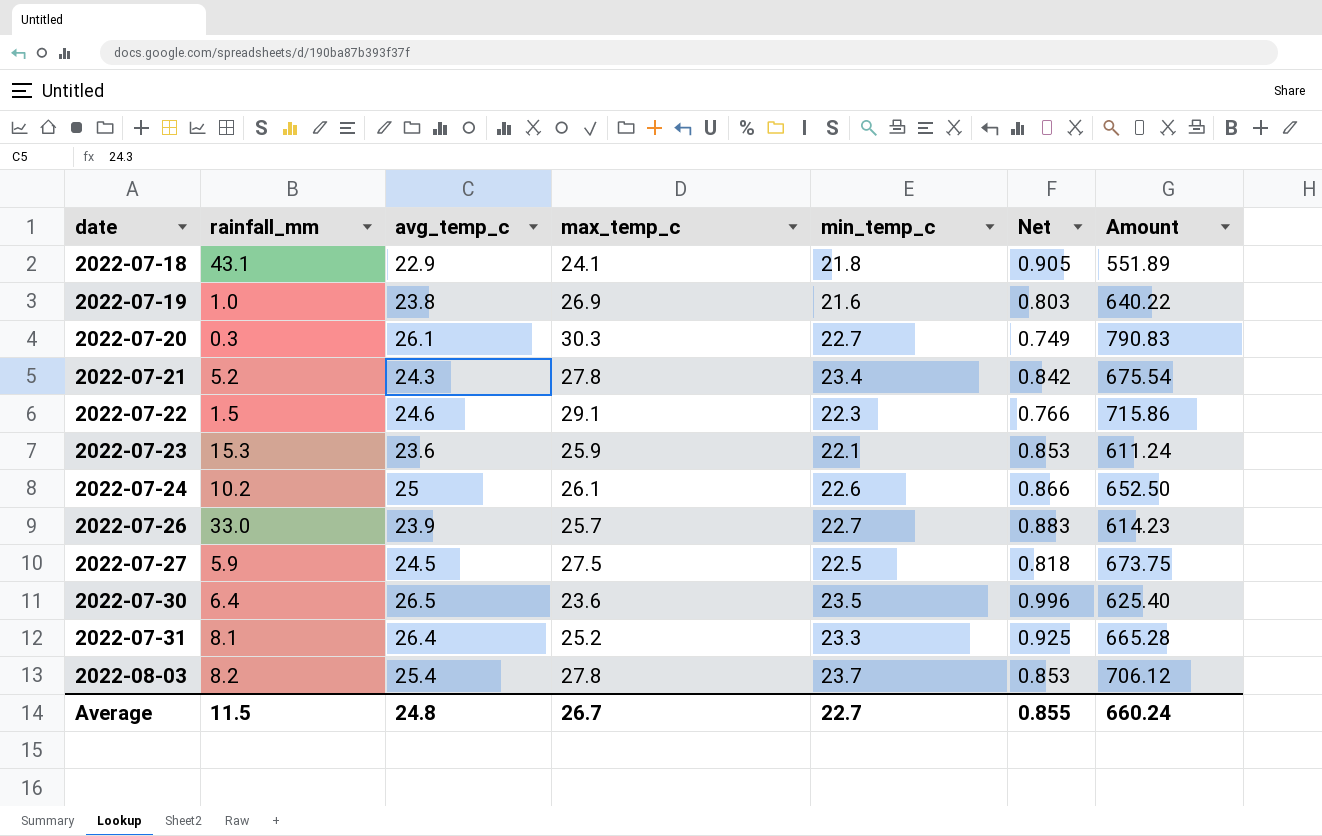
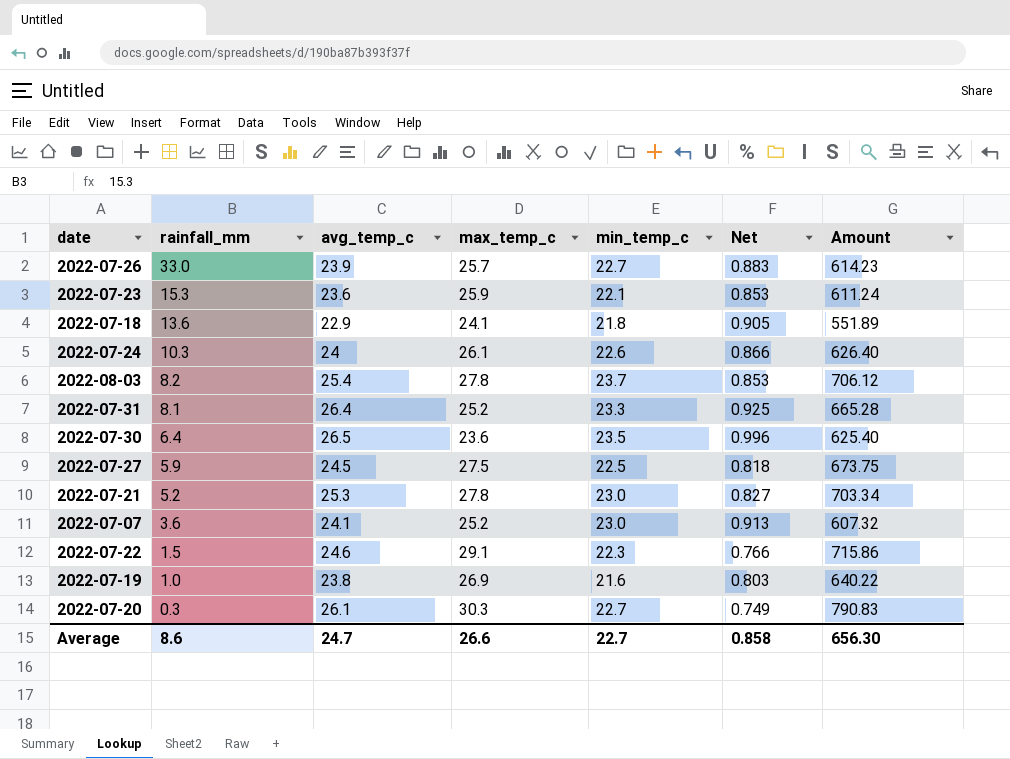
row order: date ascending -> rainfall_mm descending
2022-07-18 | rainfall_mm: 43.1 -> 13.6
2022-07-24 | rainfall_mm: 10.2 -> 10.3
2022-07-24 | avg_temp_c: 25 -> 24
2022-07-24 | Amount: 652.50 -> 626.40
2022-07-21 | avg_temp_c: 24.3 -> 25.3
2022-07-21 | min_temp_c: 23.4 -> 23.0
2022-07-21 | Net: 0.842 -> 0.827
2022-07-21 | Amount: 675.54 -> 703.34
row 2022-07-07: none -> 3.6 | 24.1 | 25.2 | 23.0 | 0.913 | 607.32
Average | rainfall_mm: 11.5 -> 8.6
Average | avg_temp_c: 24.8 -> 24.7
Average | max_temp_c: 26.7 -> 26.6
Average | Net: 0.855 -> 0.858
Average | Amount: 660.24 -> 656.30

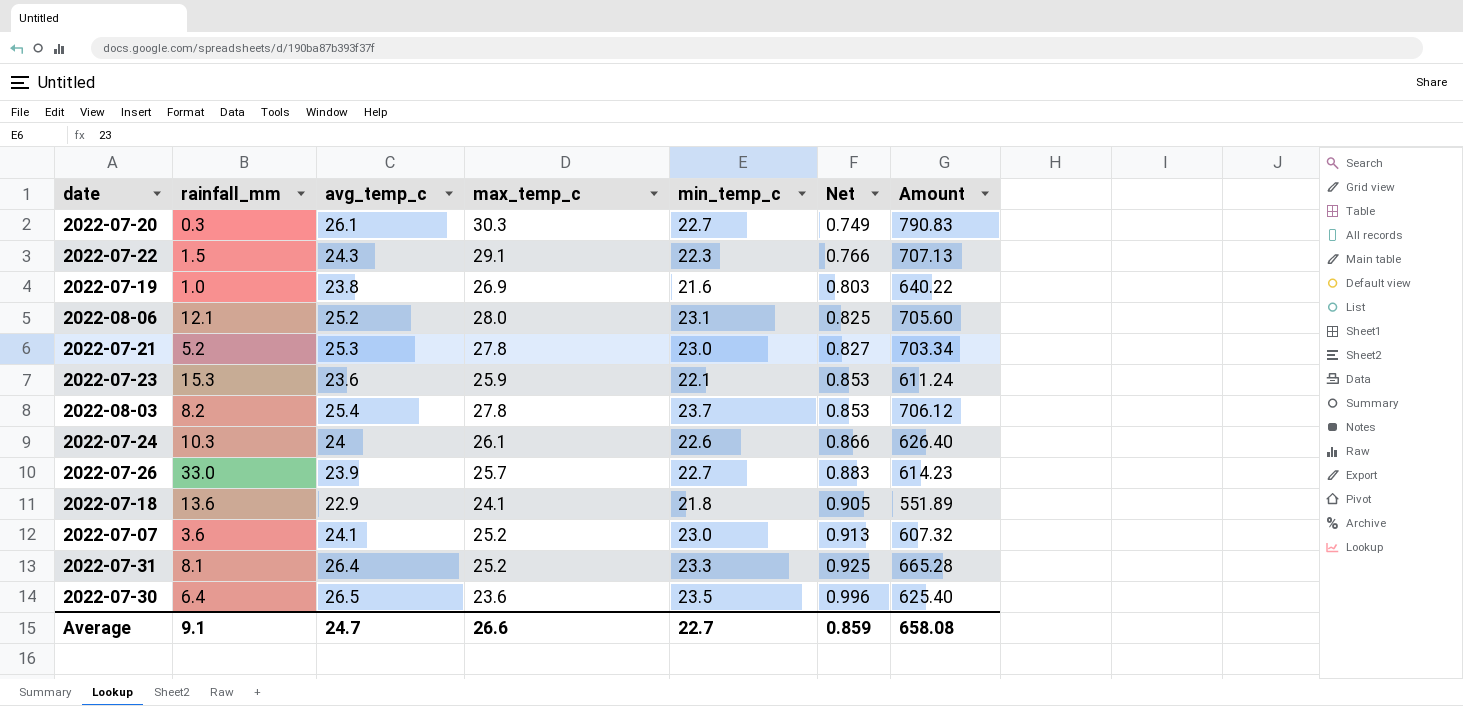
row order: rainfall_mm descending -> Net ascending
row 2022-07-27: 5.9 | 24.5 | 27.5 | 22.5 | 0.818 | 673.75 -> none
2022-07-22 | avg_temp_c: 24.6 -> 24.3
2022-07-22 | Amount: 715.86 -> 707.13
row 2022-08-06: none -> 12.1 | 25.2 | 28.0 | 23.1 | 0.825 | 705.60
Average | rainfall_mm: 8.6 -> 9.1
Average | Net: 0.858 -> 0.859
Average | Amount: 656.30 -> 658.08

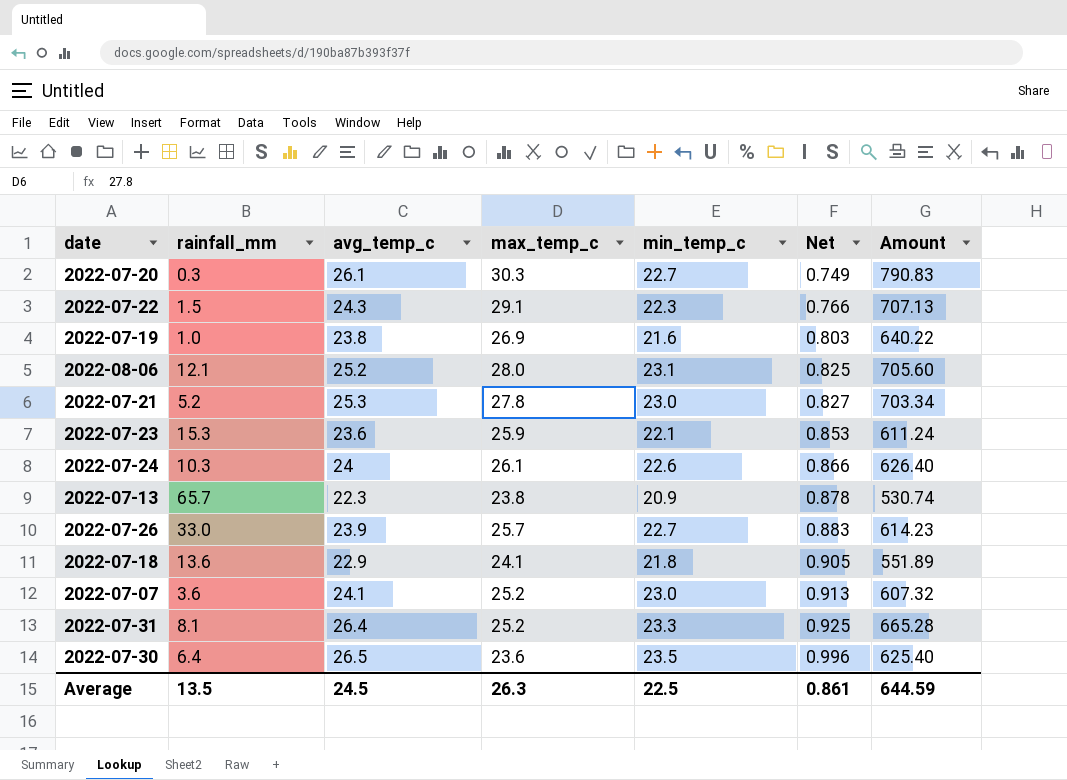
row 2022-08-03: 8.2 | 25.4 | 27.8 | 23.7 | 0.853 | 706.12 -> none
row 2022-07-13: none -> 65.7 | 22.3 | 23.8 | 20.9 | 0.878 | 530.74
Average | rainfall_mm: 9.1 -> 13.5
Average | avg_temp_c: 24.7 -> 24.5
Average | max_temp_c: 26.6 -> 26.3
Average | min_temp_c: 22.7 -> 22.5
Average | Net: 0.859 -> 0.861
Average | Amount: 658.08 -> 644.59

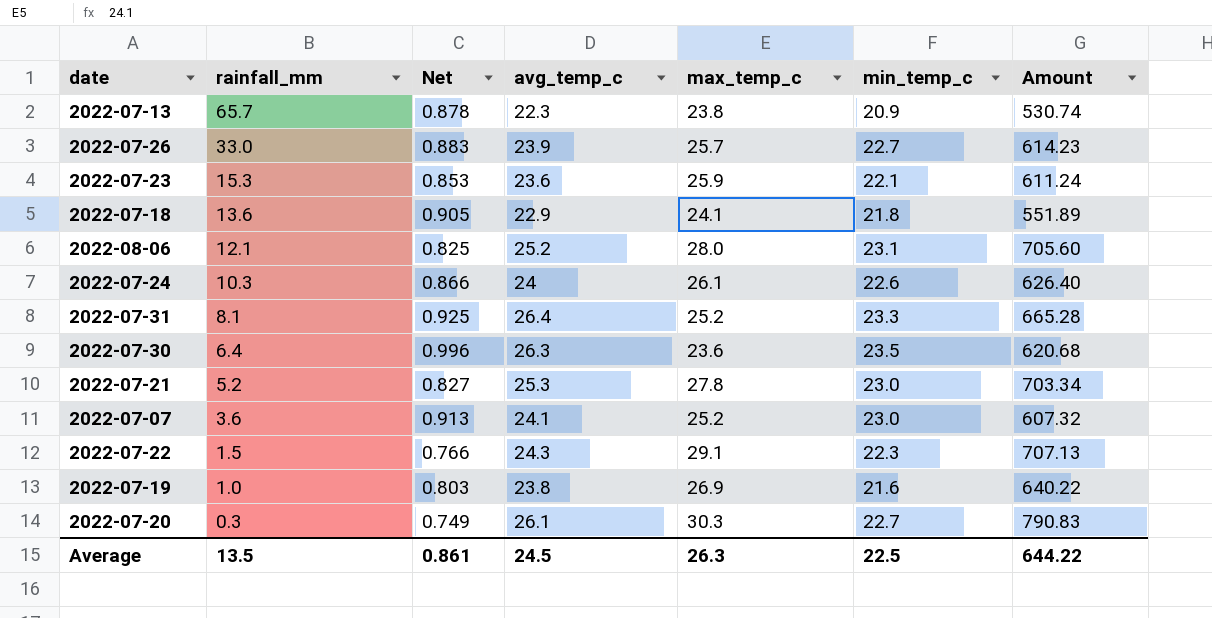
row order: Net ascending -> rainfall_mm descending
column Net | position: 6 -> 3
2022-07-30 | avg_temp_c: 26.5 -> 26.3
2022-07-30 | Amount: 625.40 -> 620.68
Average | Amount: 644.59 -> 644.22

